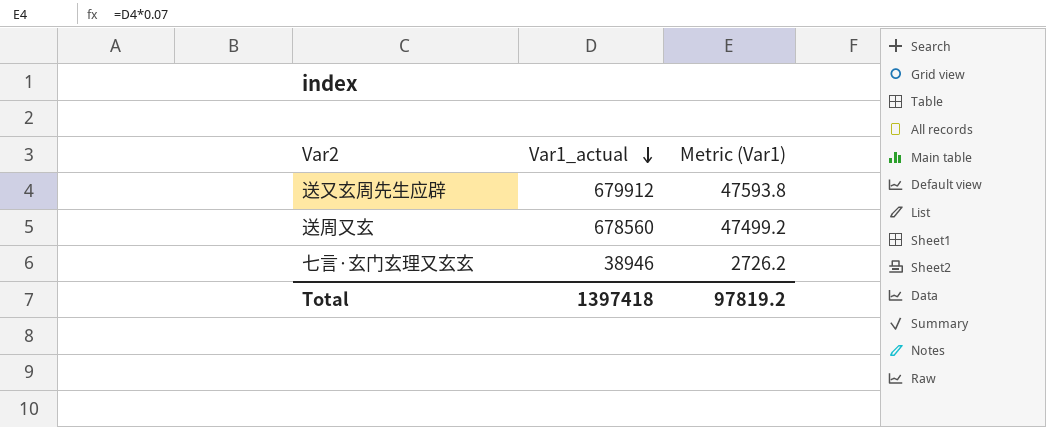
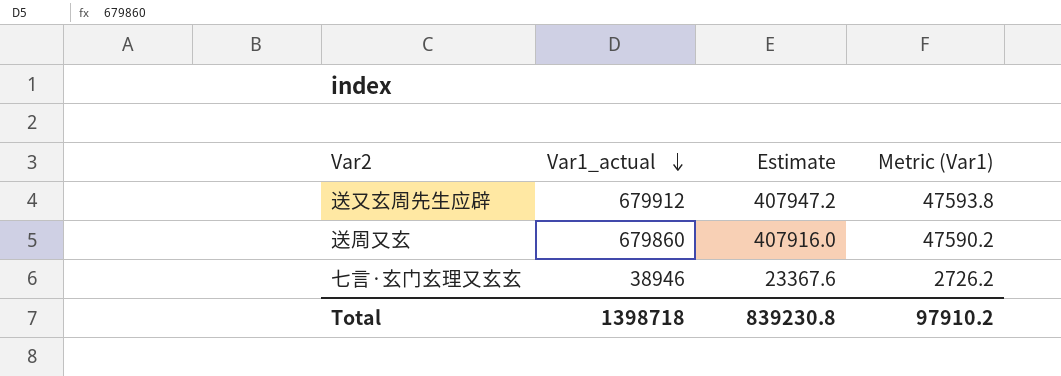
column Estimate | formula: none -> [Var1_actual] * 0.6
送周又玄 | Var1_actual: 678560 -> 679860
送周又玄 | Metric (Var1): 47499.2 -> 47590.2
Total | Var1_actual: 1397418 -> 1398718
Total | Metric (Var1): 97819.2 -> 97910.2

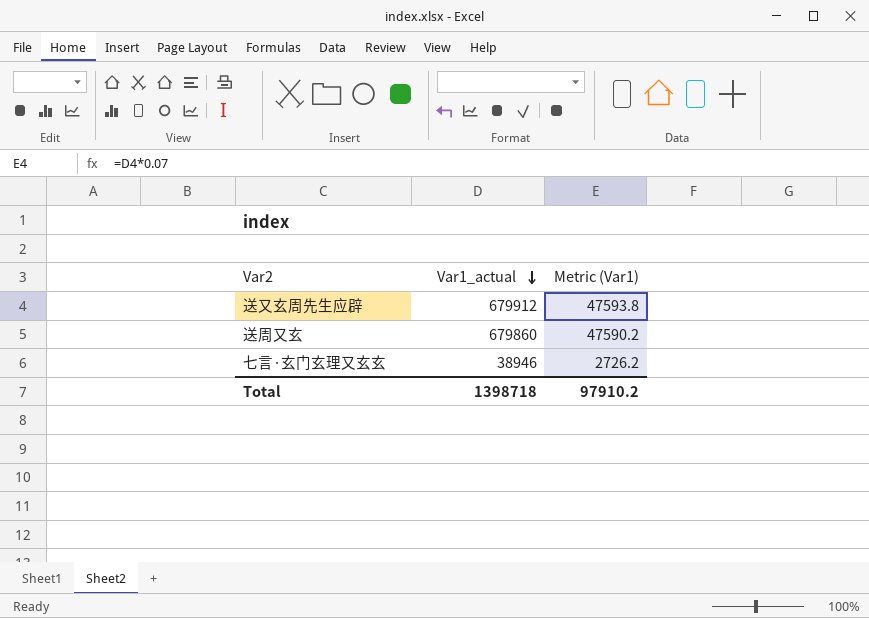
column Estimate | formula: [Var1_actual] * 0.6 -> none

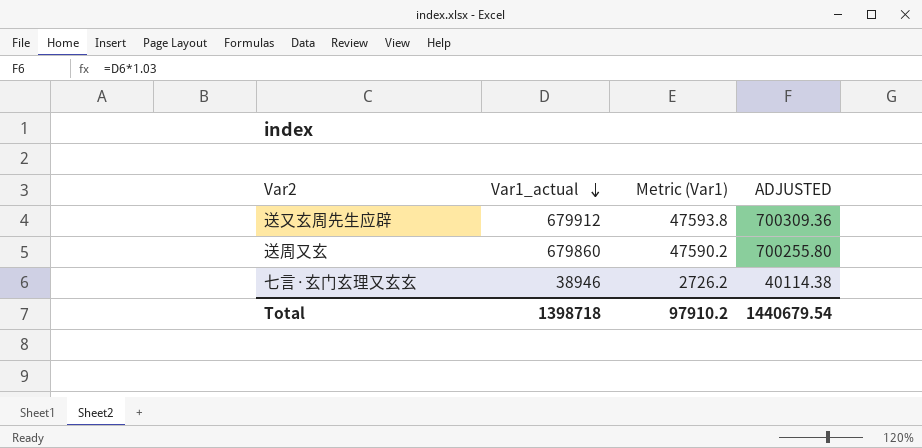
column ADJUSTED | formula: none -> [Var1_actual] * 1.03

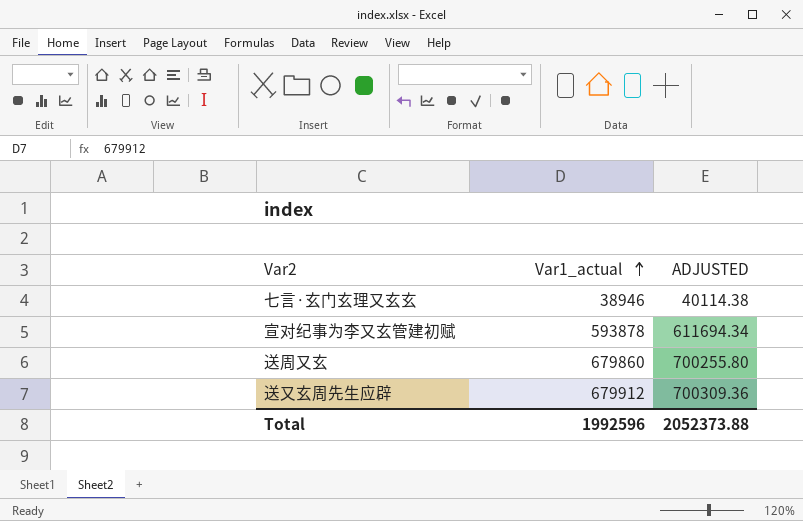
row order: Var1_actual descending -> Var1_actual ascending
column Metric (Var1) | formula: [Var1_actual] * 0.07 -> none
row 宣对纪事为李又玄管建初赋: none -> 593878 | 611694.34
Total | Var1_actual: 1398718 -> 1992596
Total | ADJUSTED: 1440679.54 -> 2052373.88

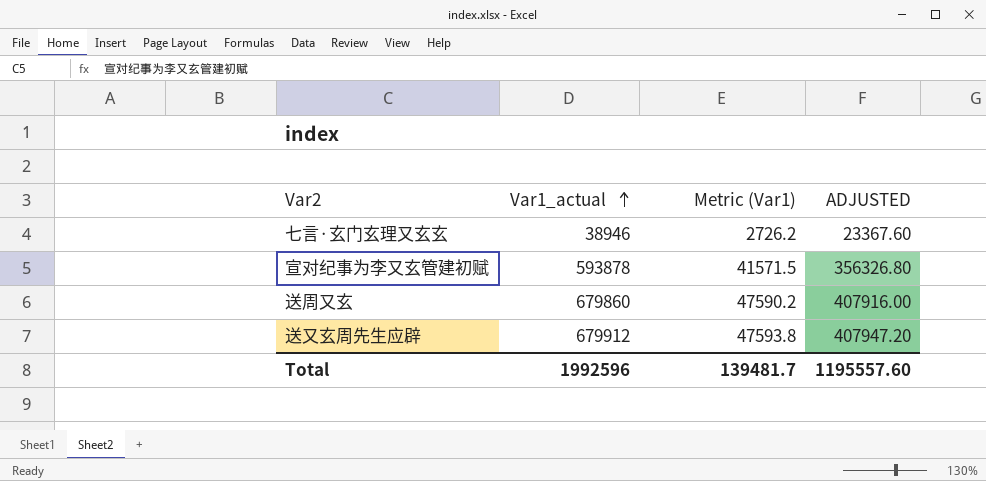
column Metric (Var1) | formula: none -> [Var1_actual] * 0.07
column ADJUSTED | formula: [Var1_actual] * 1.03 -> [Var1_actual] * 0.6
Total | ADJUSTED: 2052373.88 -> 1195557.60

